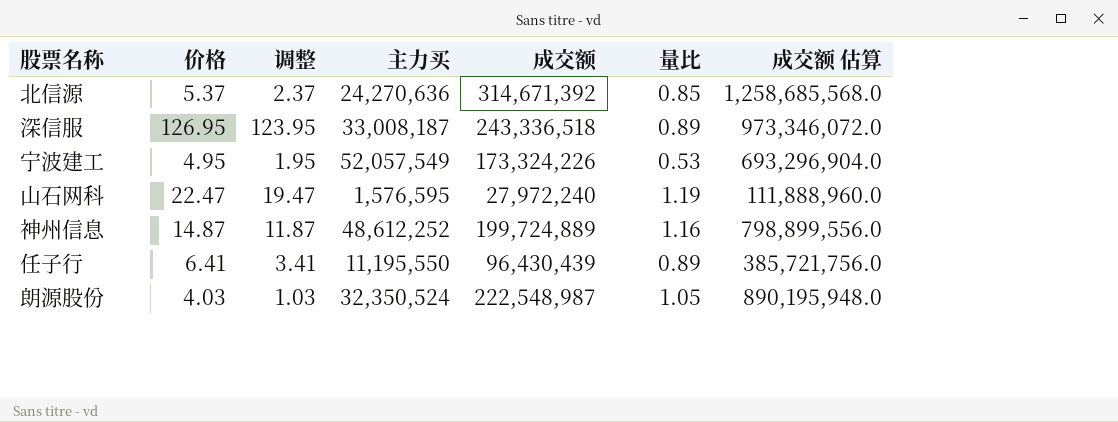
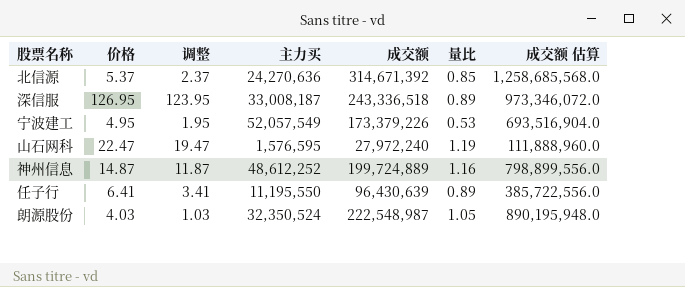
宁波建工 | 成交额: 173,324,226 -> 173,379,226
宁波建工 | 成交额 估算: 693,296,904.0 -> 693,516,904.0
任子行 | 成交额: 96,430,439 -> 96,430,639
任子行 | 成交额 估算: 385,721,756.0 -> 385,722,556.0

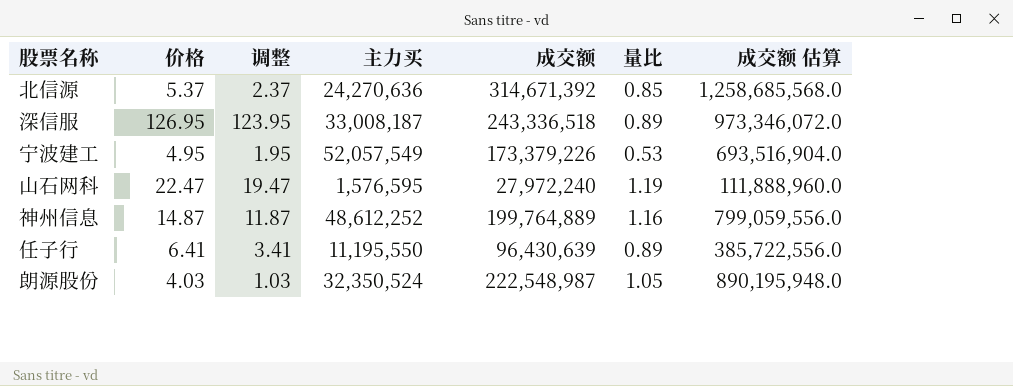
神州信息 | 成交额: 199,724,889 -> 199,764,889
神州信息 | 成交额 估算: 798,899,556.0 -> 799,059,556.0

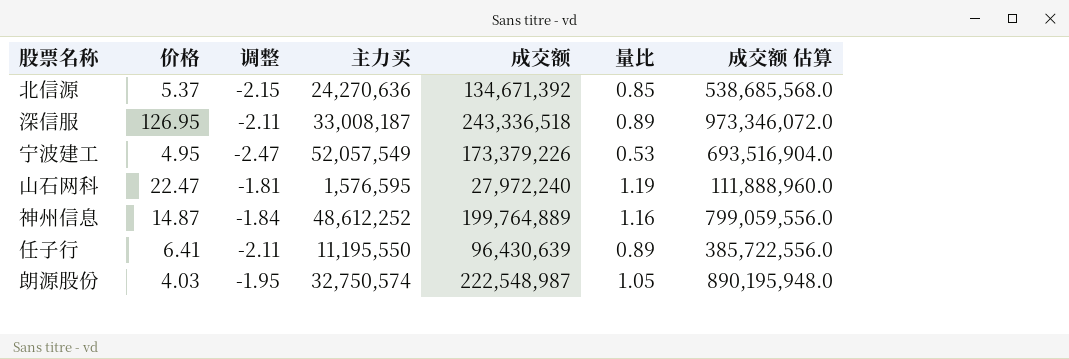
column 调整 | formula: [价格] - 3 -> [量比] - 3
北信源 | 成交额: 314,671,392 -> 134,671,392
北信源 | 成交额 估算: 1,258,685,568.0 -> 538,685,568.0
朗源股份 | 主力买: 32,350,524 -> 32,750,574

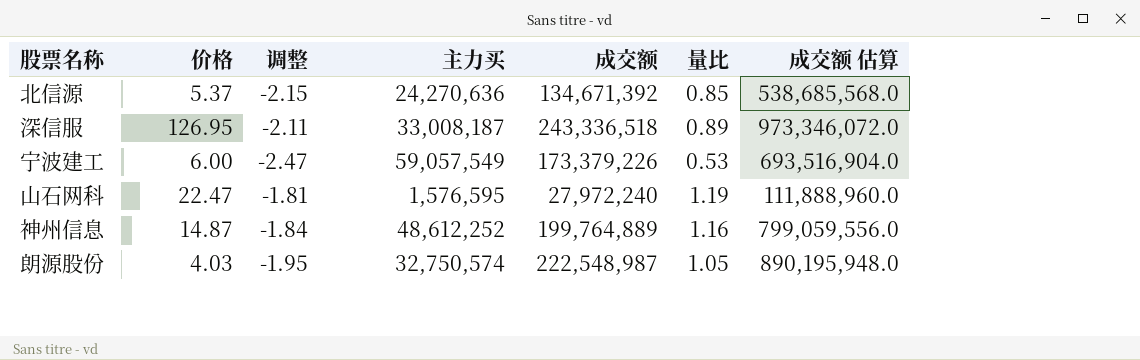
row 任子行: 6.41 | -2.11 | 11,195,550 | 96,430,639 | 0.89 | 385,722,556.0 -> none
宁波建工 | 价格: 4.95 -> 6.00
宁波建工 | 主力买: 52,057,549 -> 59,057,549

